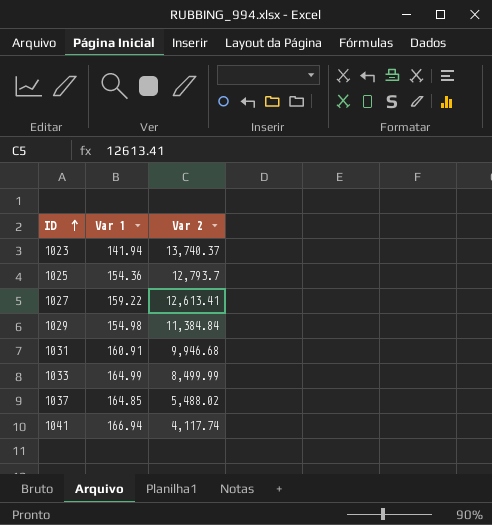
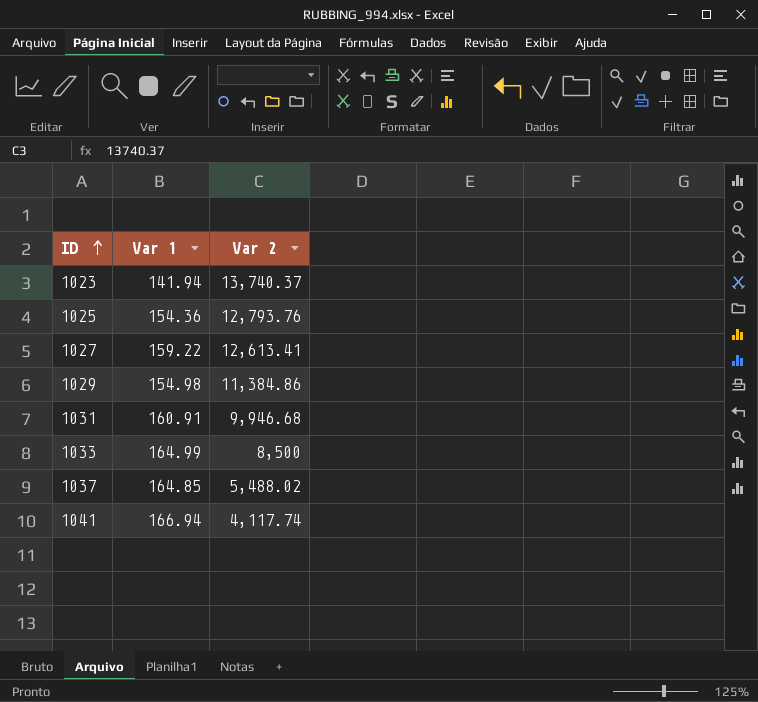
1025 | Var 2: 12,793.7 -> 12,793.76
1029 | Var 2: 11,384.84 -> 11,384.86
1033 | Var 2: 8,499.99 -> 8,500

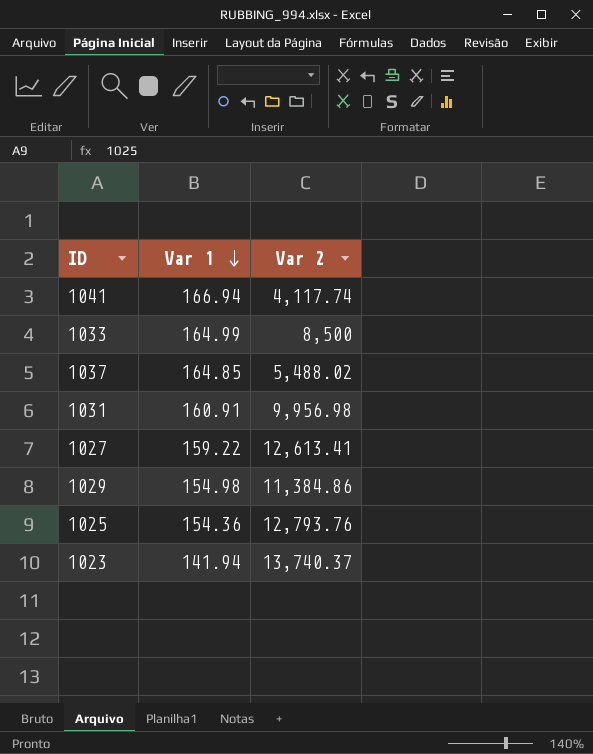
row order: ID ascending -> Var 1 descending
1031 | Var 2: 9,946.68 -> 9,956.98

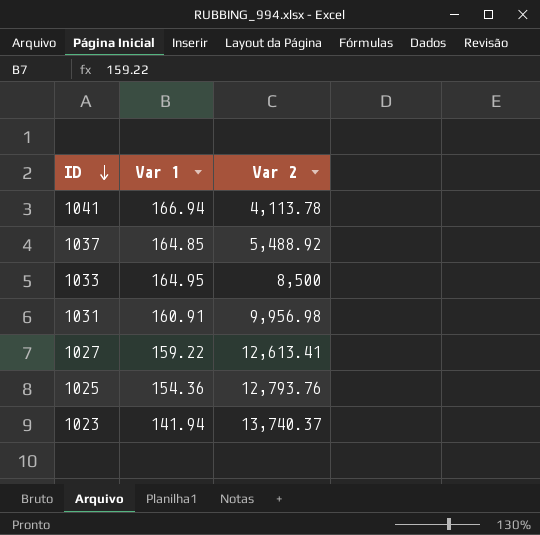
row order: Var 1 descending -> ID descending
row 1029: 154.98 | 11,384.86 -> none
1041 | Var 2: 4,117.74 -> 4,113.78
1037 | Var 2: 5,488.02 -> 5,488.92
1033 | Var 1: 164.99 -> 164.95

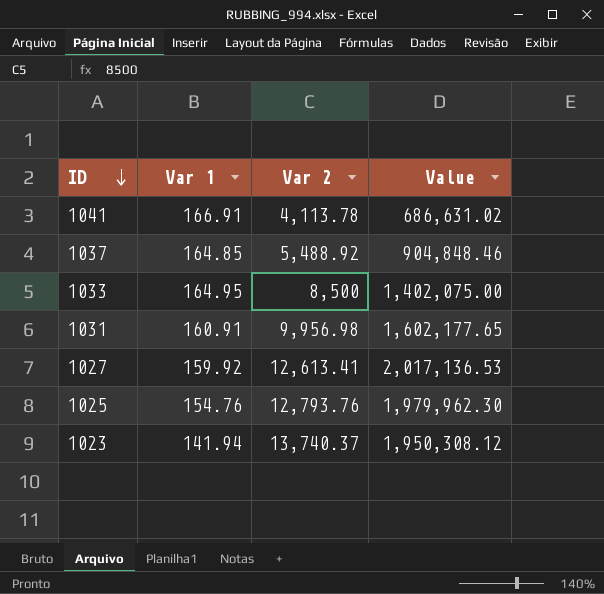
column Value | formula: none -> [Var 1] * [Var 2]
1041 | Var 1: 166.94 -> 166.91
1027 | Var 1: 159.22 -> 159.92
1025 | Var 1: 154.36 -> 154.76

